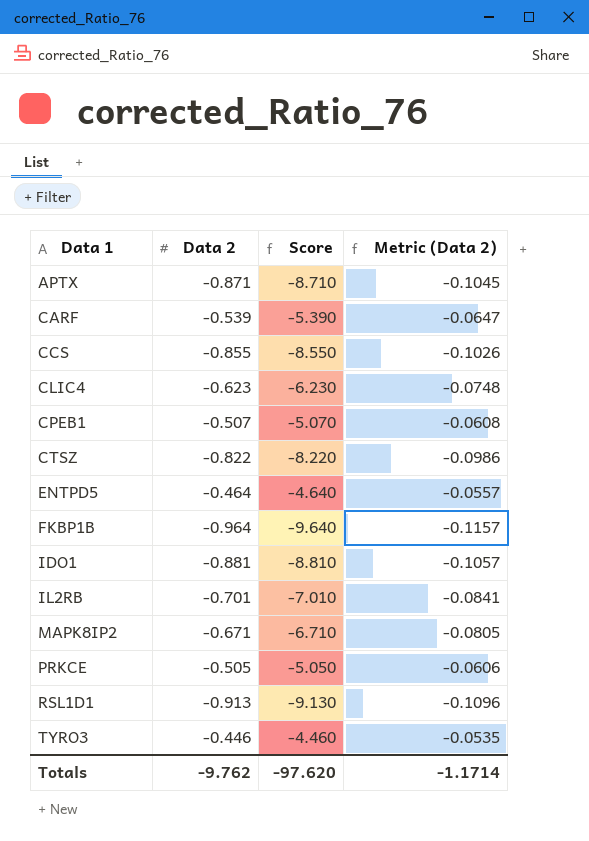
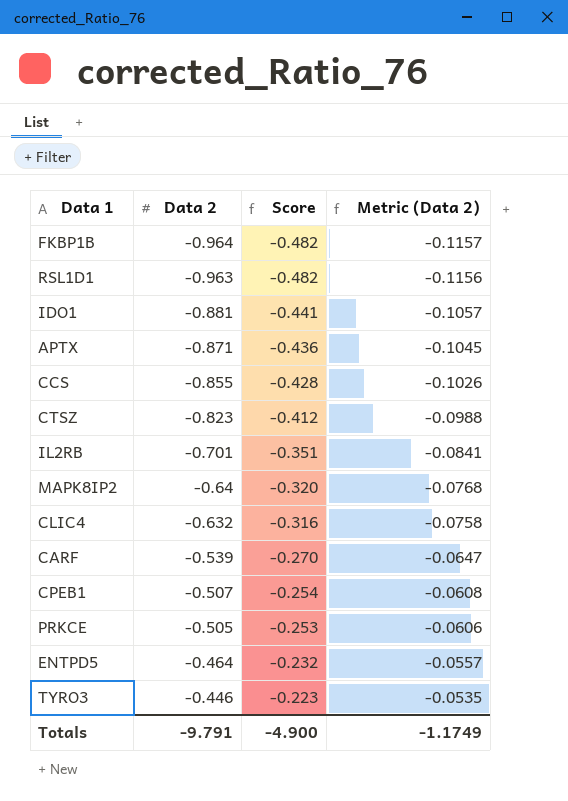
row order: Data 1 ascending -> Data 2 ascending
column Score | formula: [Data 2] * 10 -> [Data 2] * 0.5
RSL1D1 | Data 2: -0.913 -> -0.963
RSL1D1 | Metric (Data 2): -0.1096 -> -0.1156
CTSZ | Data 2: -0.822 -> -0.823
CTSZ | Metric (Data 2): -0.0986 -> -0.0988
MAPK8IP2 | Data 2: -0.671 -> -0.64
MAPK8IP2 | Metric (Data 2): -0.0805 -> -0.0768
CLIC4 | Data 2: -0.623 -> -0.632
CLIC4 | Metric (Data 2): -0.0748 -> -0.0758
Totals | Data 2: -9.762 -> -9.791
Totals | Score: -97.620 -> -4.900
Totals | Metric (Data 2): -1.1714 -> -1.1749

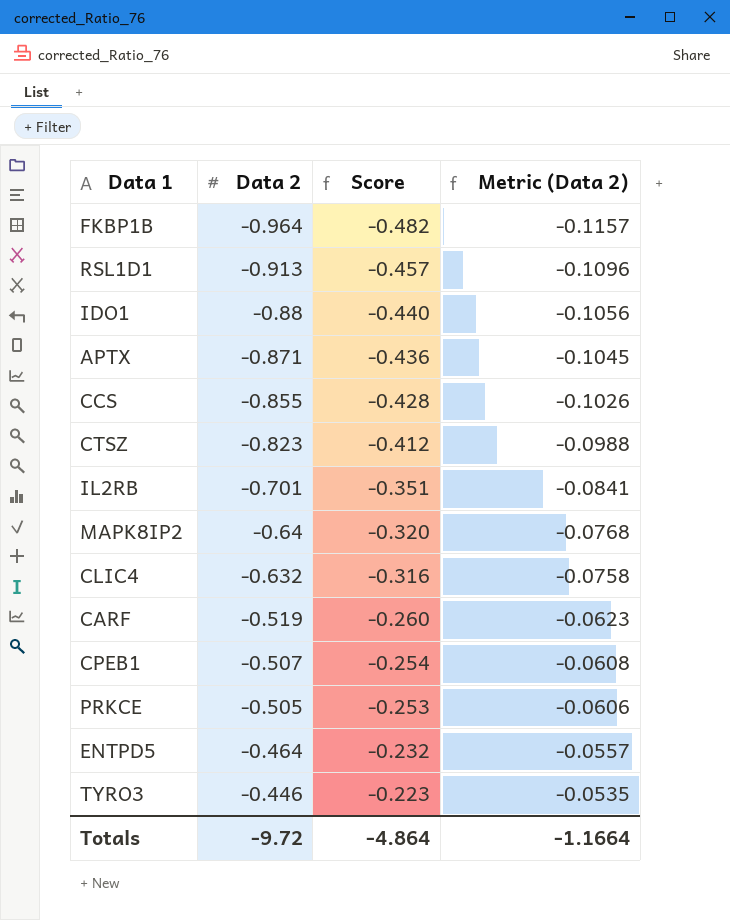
RSL1D1 | Data 2: -0.963 -> -0.913
RSL1D1 | Score: -0.482 -> -0.457
RSL1D1 | Metric (Data 2): -0.1156 -> -0.1096
IDO1 | Data 2: -0.881 -> -0.88
IDO1 | Score: -0.441 -> -0.440
IDO1 | Metric (Data 2): -0.1057 -> -0.1056
CARF | Data 2: -0.539 -> -0.519
CARF | Score: -0.270 -> -0.260
CARF | Metric (Data 2): -0.0647 -> -0.0623
Totals | Data 2: -9.791 -> -9.72
Totals | Score: -4.900 -> -4.864
Totals | Metric (Data 2): -1.1749 -> -1.1664

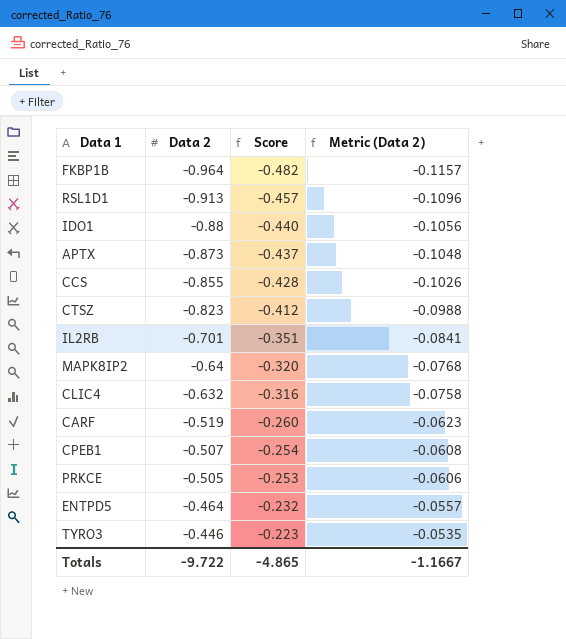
APTX | Data 2: -0.871 -> -0.873
APTX | Score: -0.436 -> -0.437
APTX | Metric (Data 2): -0.1045 -> -0.1048
Totals | Data 2: -9.72 -> -9.722
Totals | Score: -4.864 -> -4.865
Totals | Metric (Data 2): -1.1664 -> -1.1667

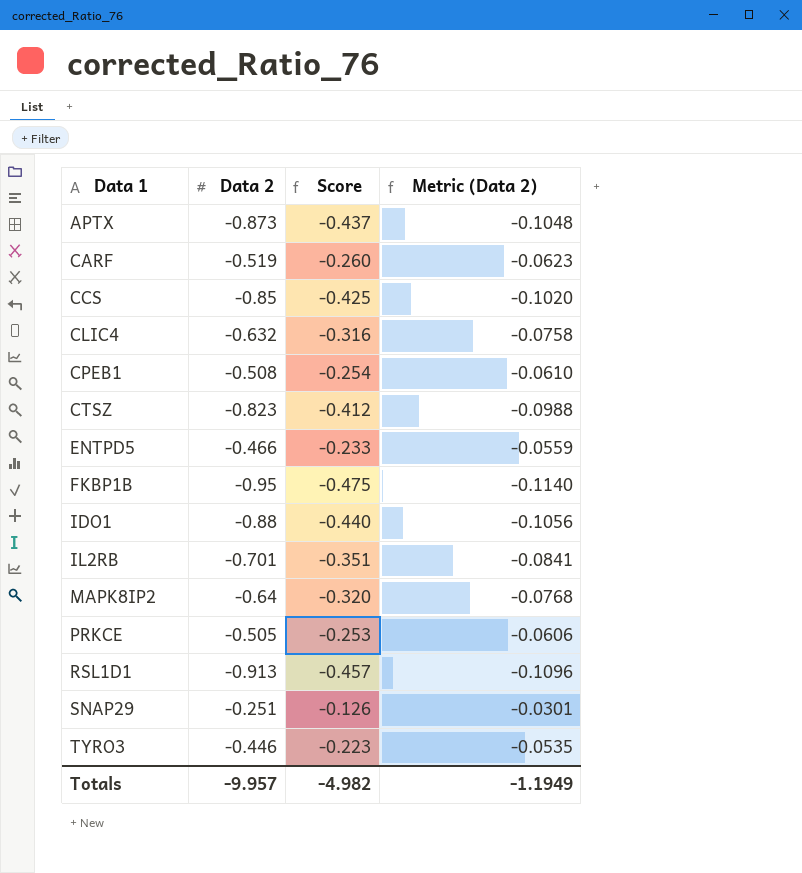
row order: Data 2 ascending -> Data 1 ascending
CCS | Data 2: -0.855 -> -0.85
CCS | Score: -0.428 -> -0.425
CCS | Metric (Data 2): -0.1026 -> -0.1020
CPEB1 | Data 2: -0.507 -> -0.508
CPEB1 | Metric (Data 2): -0.0608 -> -0.0610
ENTPD5 | Data 2: -0.464 -> -0.466
ENTPD5 | Score: -0.232 -> -0.233
ENTPD5 | Metric (Data 2): -0.0557 -> -0.0559
FKBP1B | Data 2: -0.964 -> -0.95
FKBP1B | Score: -0.482 -> -0.475
FKBP1B | Metric (Data 2): -0.1157 -> -0.1140
row SNAP29: none -> -0.251 | -0.126 | -0.0301
Totals | Data 2: -9.722 -> -9.957
Totals | Score: -4.865 -> -4.982
Totals | Metric (Data 2): -1.1667 -> -1.1949

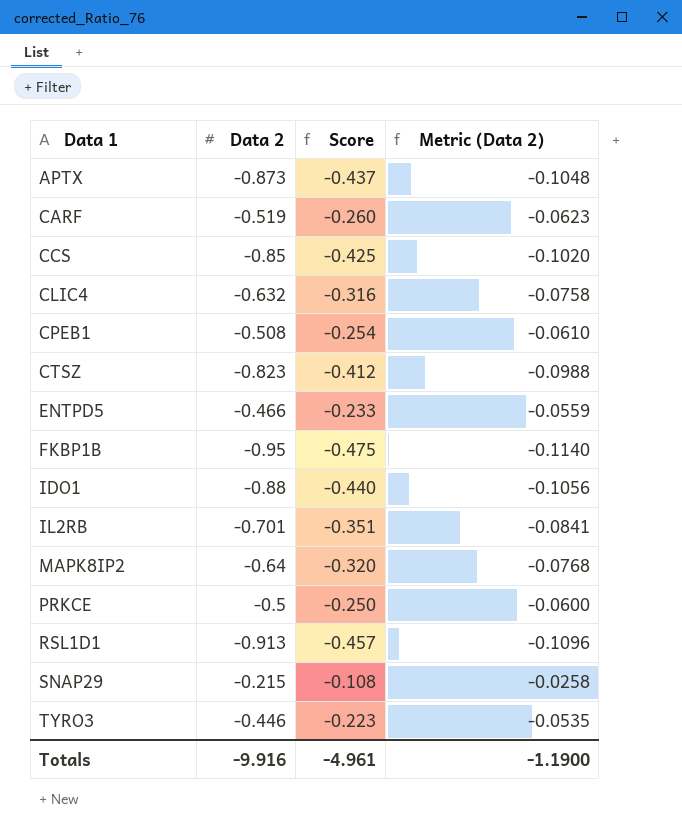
PRKCE | Data 2: -0.505 -> -0.5
PRKCE | Score: -0.253 -> -0.250
PRKCE | Metric (Data 2): -0.0606 -> -0.0600
SNAP29 | Data 2: -0.251 -> -0.215
SNAP29 | Score: -0.126 -> -0.108
SNAP29 | Metric (Data 2): -0.0301 -> -0.0258
Totals | Data 2: -9.957 -> -9.916
Totals | Score: -4.982 -> -4.961
Totals | Metric (Data 2): -1.1949 -> -1.1900

